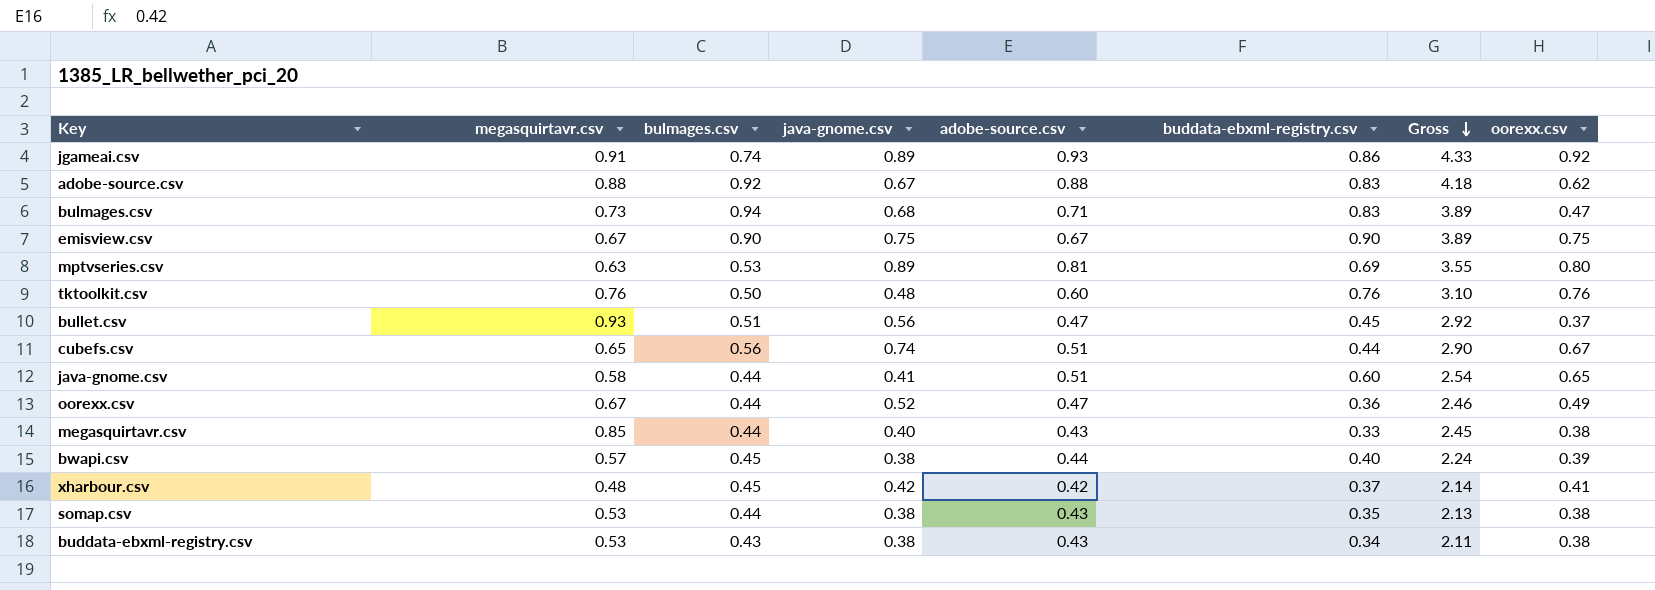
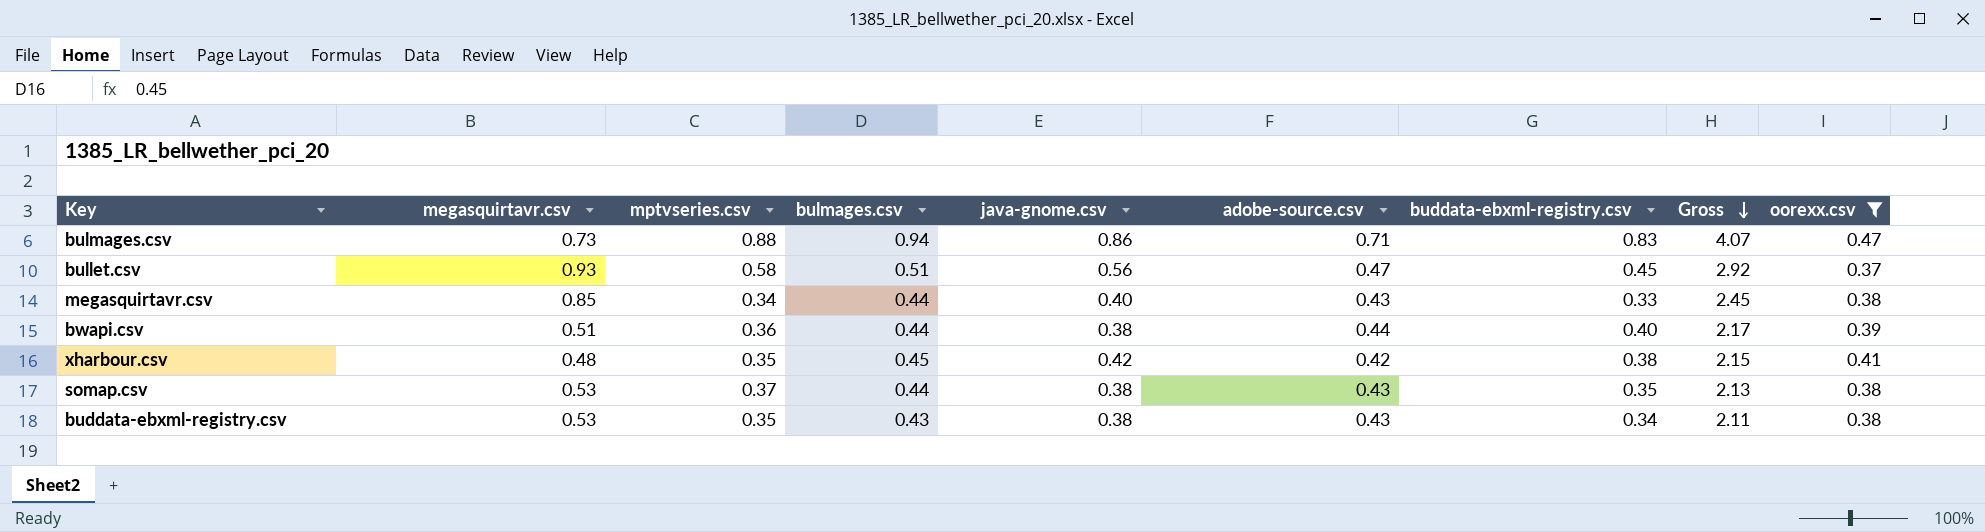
filter: none -> oorexx.csv <= 0.47
column mptvseries.csv | position: none -> 3
bulmages.csv | java-gnome.csv: 0.68 -> 0.86
bulmages.csv | Gross: 3.89 -> 4.07
bwapi.csv | megasquirtavr.csv: 0.57 -> 0.51
bwapi.csv | bulmages.csv: 0.45 -> 0.44
bwapi.csv | Gross: 2.24 -> 2.17
xharbour.csv | buddata-ebxml-registry.csv: 0.37 -> 0.38
xharbour.csv | Gross: 2.14 -> 2.15

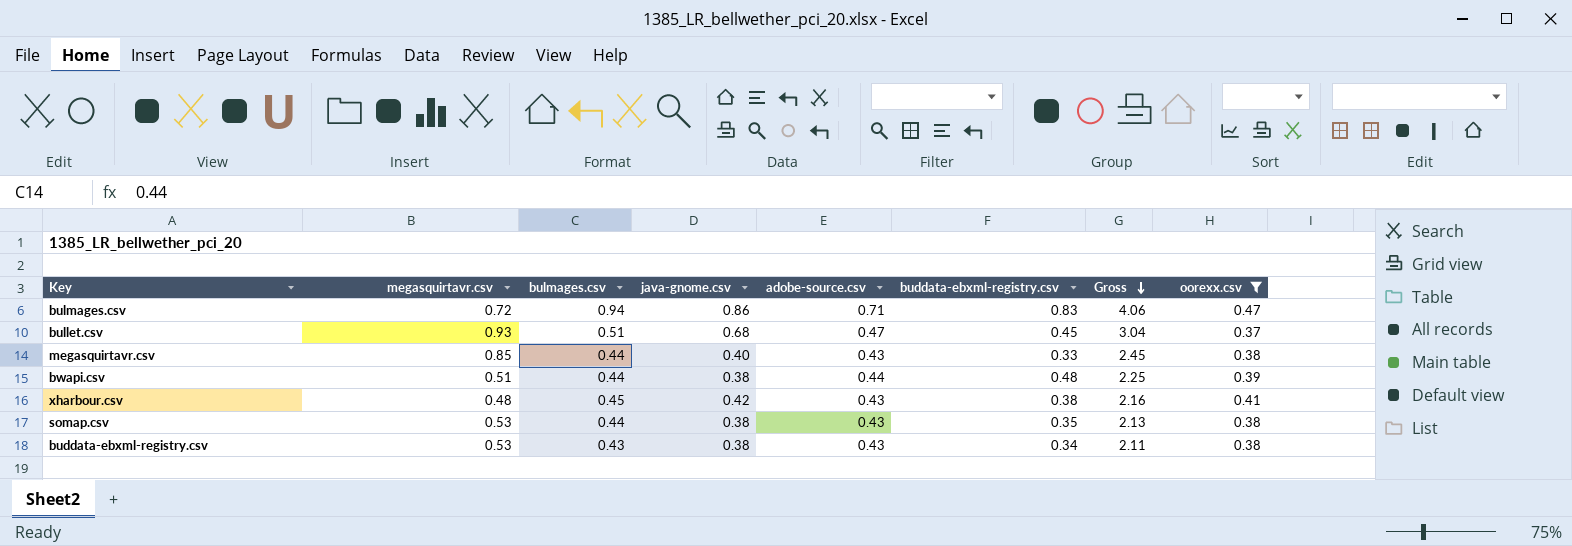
column mptvseries.csv | position: 3 -> none
bulmages.csv | megasquirtavr.csv: 0.73 -> 0.72
bulmages.csv | Gross: 4.07 -> 4.06
bullet.csv | java-gnome.csv: 0.56 -> 0.68
bullet.csv | Gross: 2.92 -> 3.04
bwapi.csv | buddata-ebxml-registry.csv: 0.40 -> 0.48
bwapi.csv | Gross: 2.17 -> 2.25
xharbour.csv | adobe-source.csv: 0.42 -> 0.43
xharbour.csv | Gross: 2.15 -> 2.16

